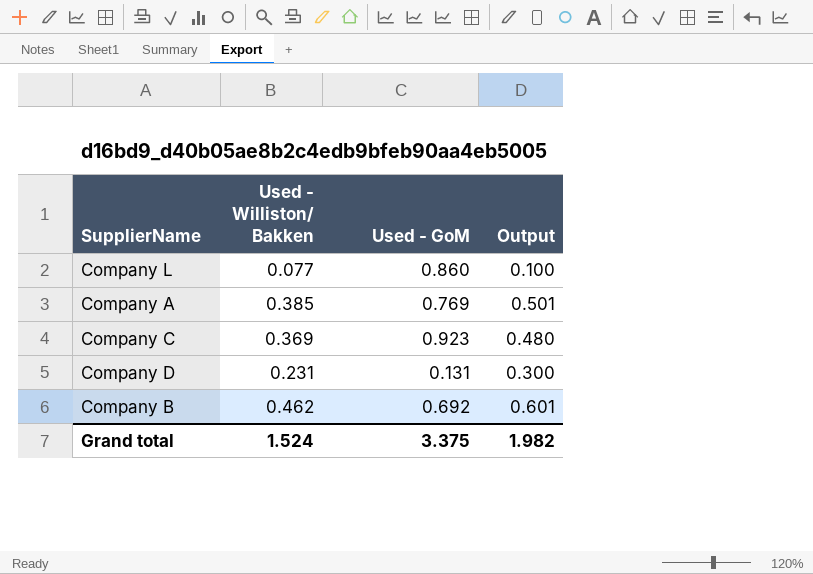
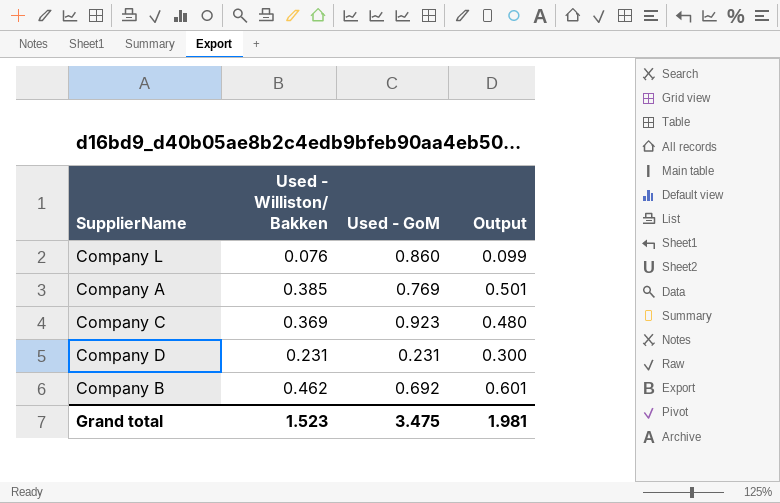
Company L | Used - Williston/ Bakken: 0.077 -> 0.076
Company L | Output: 0.100 -> 0.099
Company D | Used - GoM: 0.131 -> 0.231
Grand total | Used - Williston/ Bakken: 1.524 -> 1.523
Grand total | Used - GoM: 3.375 -> 3.475
Grand total | Output: 1.982 -> 1.981

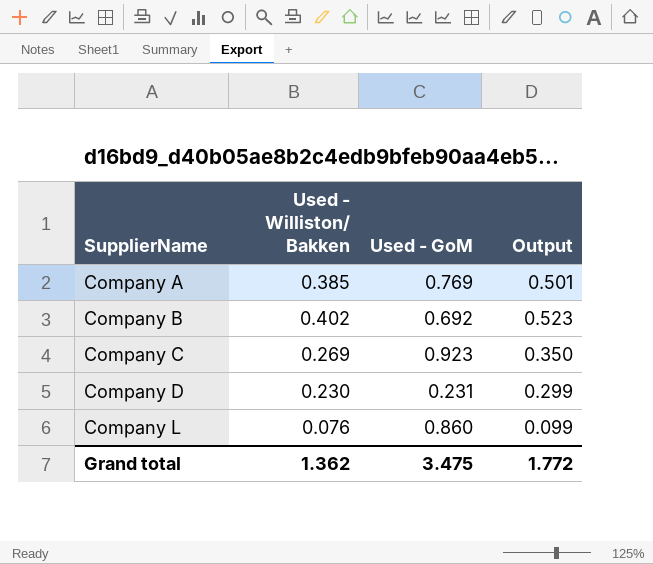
row order: none -> SupplierName ascending
Company B | Used - Williston/ Bakken: 0.462 -> 0.402
Company B | Output: 0.601 -> 0.523
Company C | Used - Williston/ Bakken: 0.369 -> 0.269
Company C | Output: 0.480 -> 0.350
Company D | Used - Williston/ Bakken: 0.231 -> 0.230
Company D | Output: 0.300 -> 0.299
Grand total | Used - Williston/ Bakken: 1.523 -> 1.362
Grand total | Output: 1.981 -> 1.772

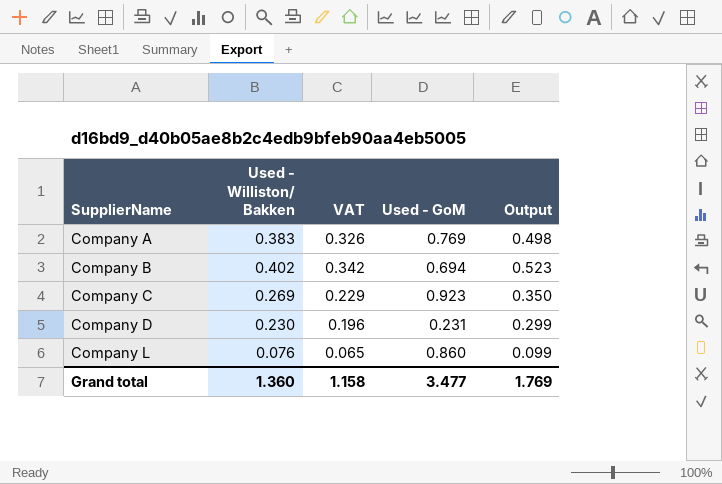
column VAT | formula: none -> [Used - Williston/ Bakken] * 0.85
Company A | Used - Williston/ Bakken: 0.385 -> 0.383
Company A | Output: 0.501 -> 0.498
Company B | Used - GoM: 0.692 -> 0.694
Grand total | Used - Williston/ Bakken: 1.362 -> 1.360
Grand total | Used - GoM: 3.475 -> 3.477
Grand total | Output: 1.772 -> 1.769

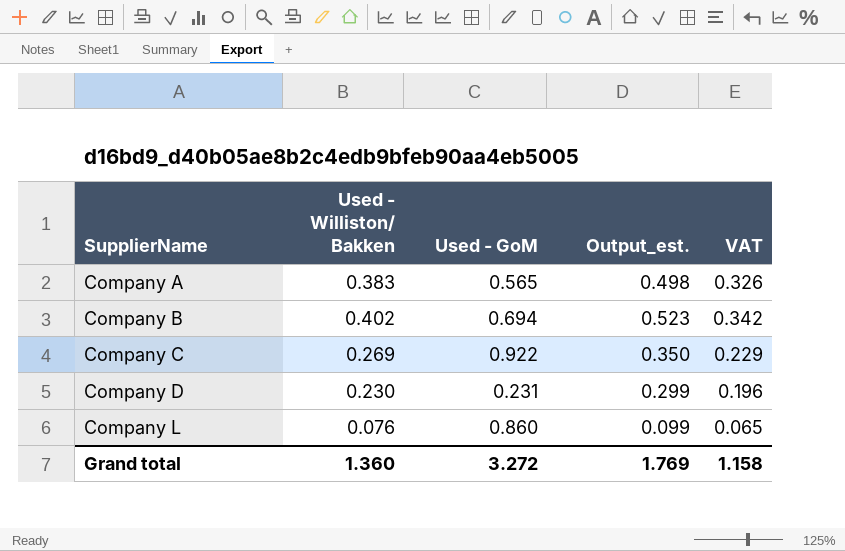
column name: Output -> Output_est.
column VAT | position: 3 -> 5
Company A | Used - GoM: 0.769 -> 0.565
Company C | Used - GoM: 0.923 -> 0.922
Grand total | Used - GoM: 3.477 -> 3.272

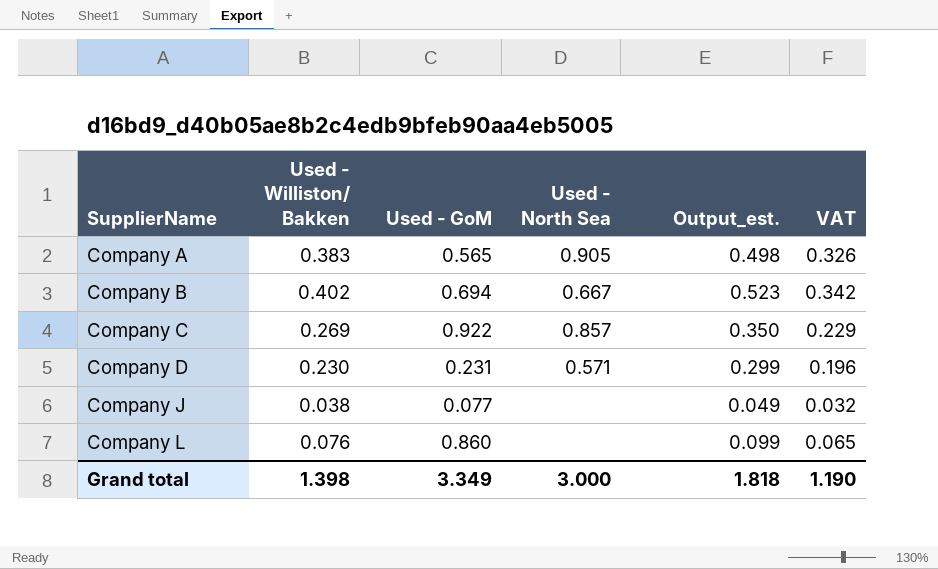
column Used - North Sea | position: none -> 4
row Company J: none -> 0.038 | 0.077 | none | 0.049 | 0.032
Grand total | Used - Williston/ Bakken: 1.360 -> 1.398
Grand total | Used - GoM: 3.272 -> 3.349
Grand total | Output_est.: 1.769 -> 1.818
Grand total | VAT: 1.158 -> 1.190

